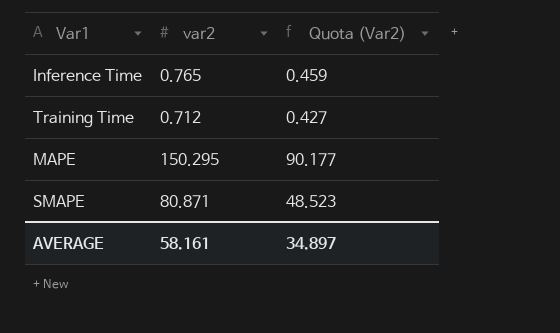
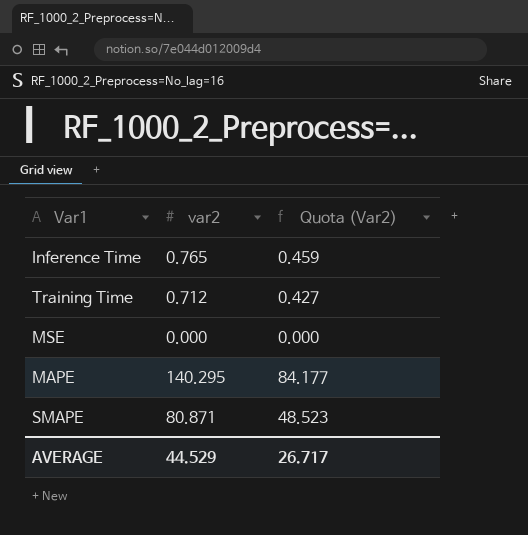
row MSE: none -> 0.000 | 0.000
MAPE | var2: 150.295 -> 140.295
MAPE | Quota (Var2): 90.177 -> 84.177
AVERAGE | var2: 58.161 -> 44.529
AVERAGE | Quota (Var2): 34.897 -> 26.717

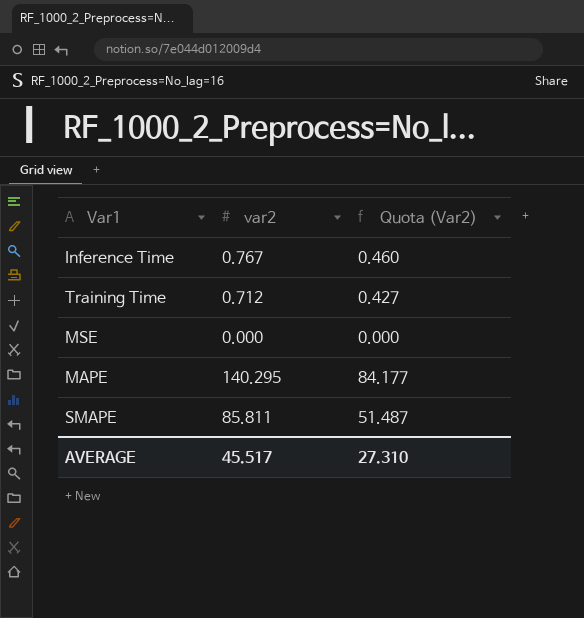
Inference Time | var2: 0.765 -> 0.767
Inference Time | Quota (Var2): 0.459 -> 0.460
SMAPE | var2: 80.871 -> 85.811
SMAPE | Quota (Var2): 48.523 -> 51.487
AVERAGE | var2: 44.529 -> 45.517
AVERAGE | Quota (Var2): 26.717 -> 27.310

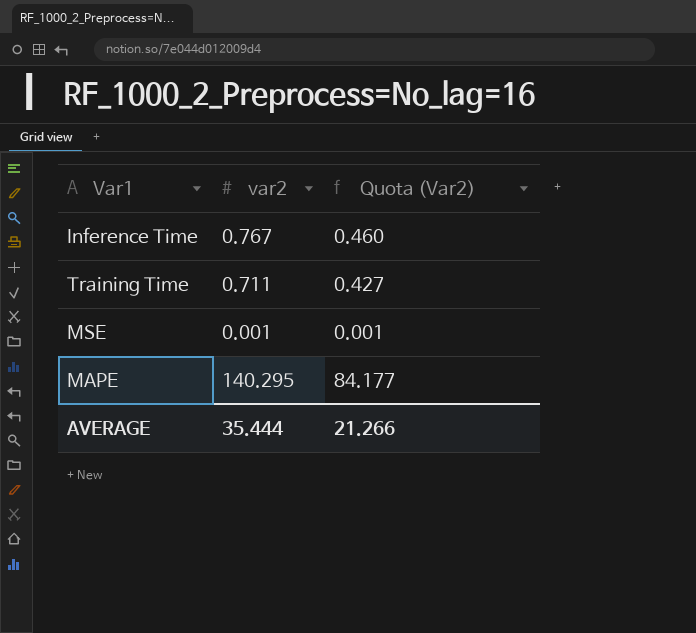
row SMAPE: 85.811 | 51.487 -> none
Training Time | var2: 0.712 -> 0.711
MSE | var2: 0.000 -> 0.001
MSE | Quota (Var2): 0.000 -> 0.001
AVERAGE | var2: 45.517 -> 35.444
AVERAGE | Quota (Var2): 27.310 -> 21.266

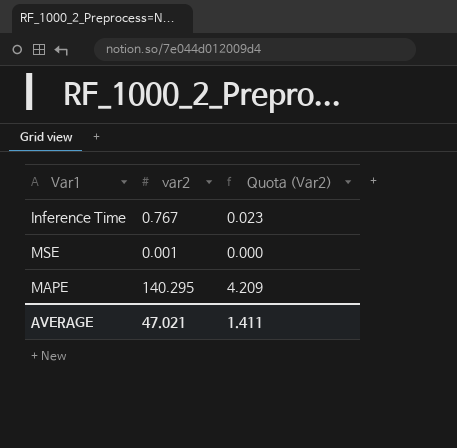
column Quota (Var2) | formula: [var2] * 0.6 -> [var2] * 0.03
row Training Time: 0.711 | 0.427 -> none
AVERAGE | var2: 35.444 -> 47.021
AVERAGE | Quota (Var2): 21.266 -> 1.411

